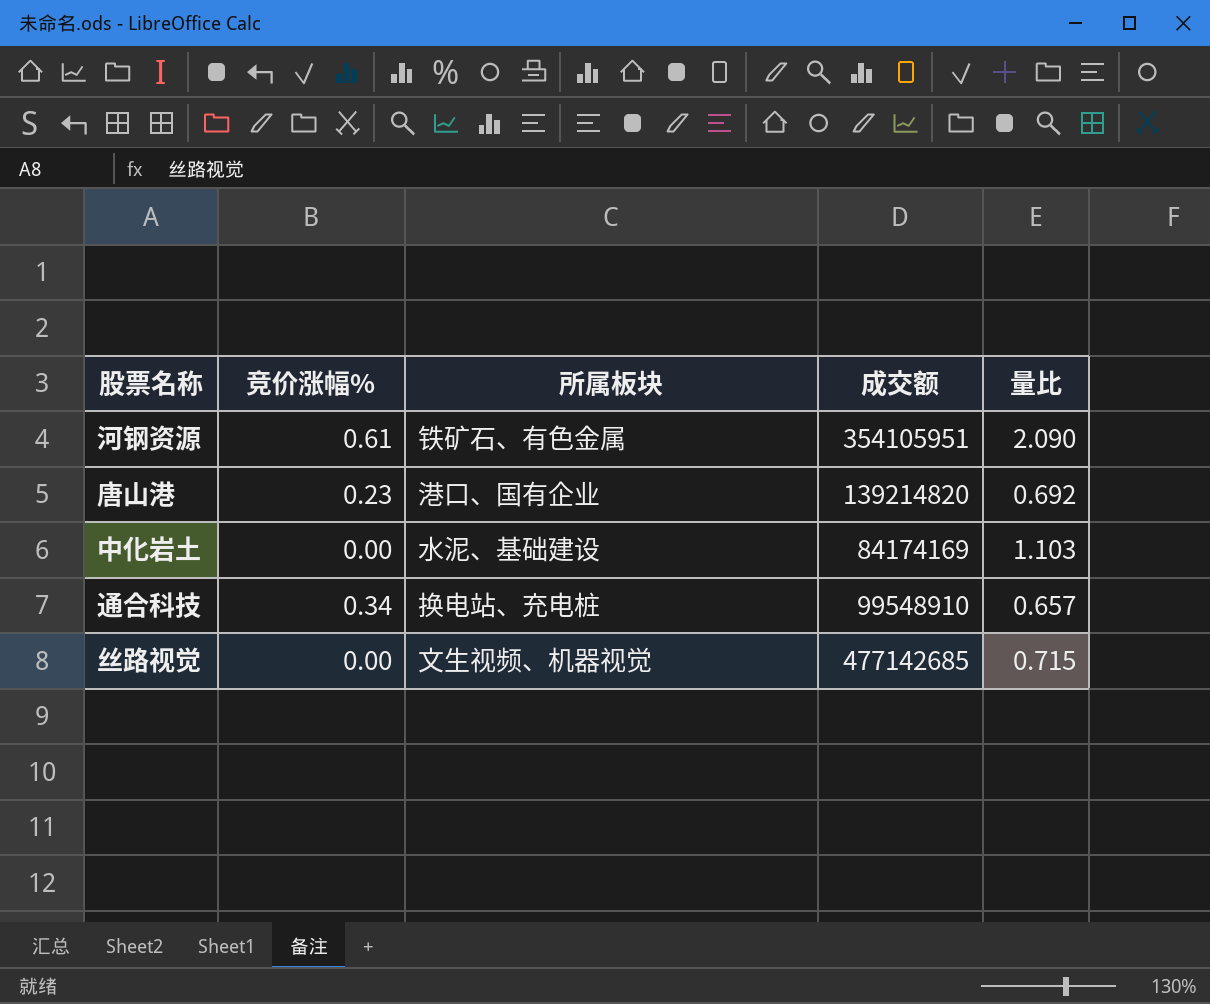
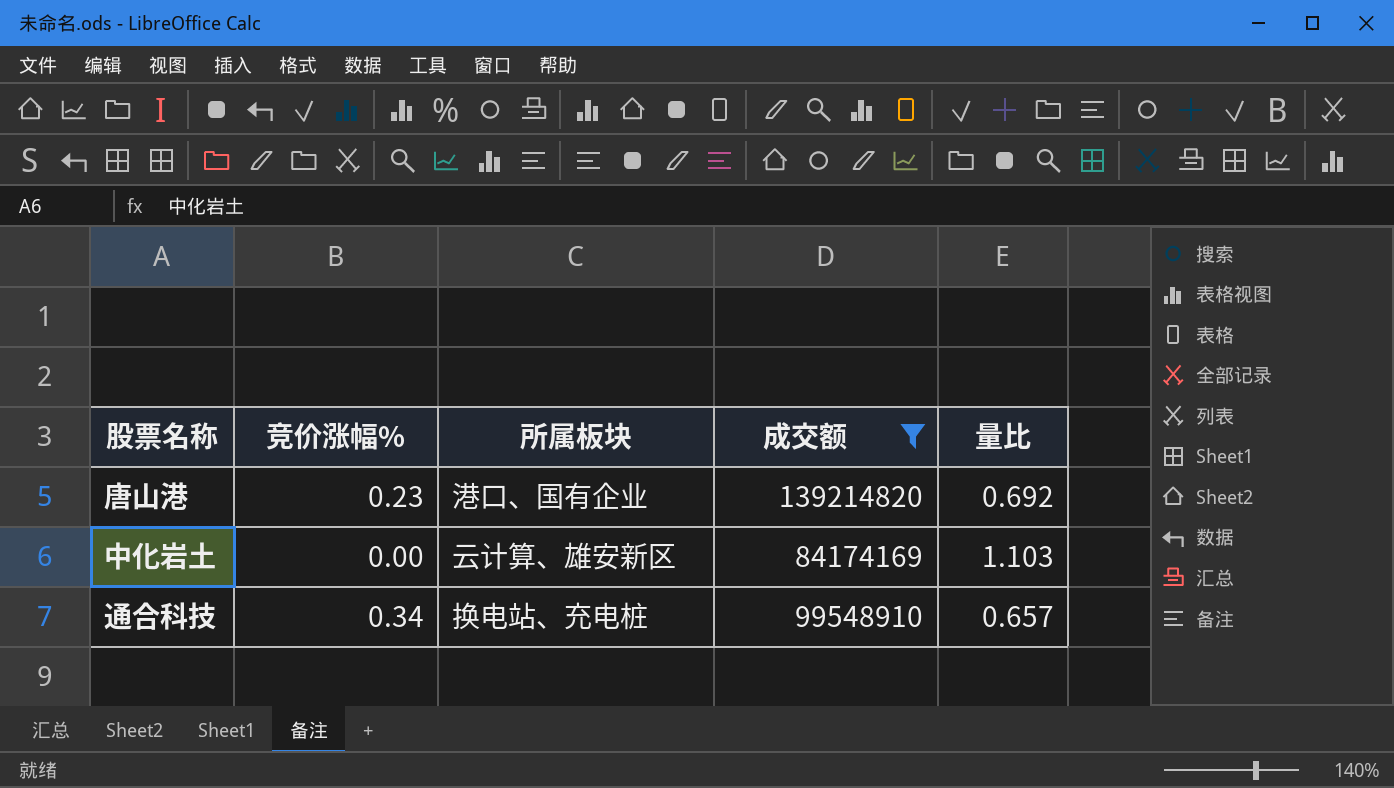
filter: none -> 成交额 <= 139214820
中化岩土 | 所属板块: 水泥、基础建设 -> 云计算、雄安新区

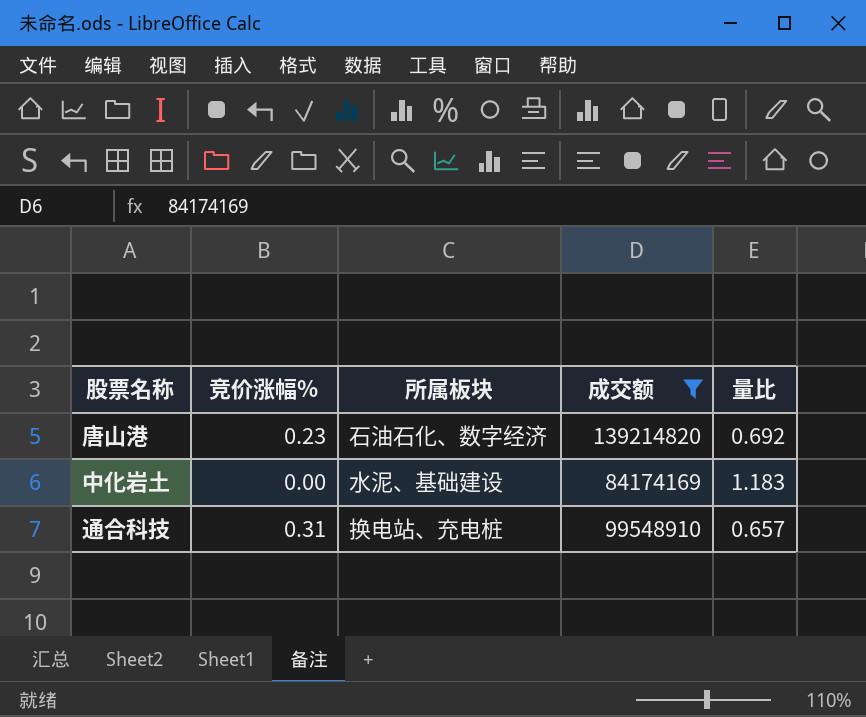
唐山港 | 所属板块: 港口、国有企业 -> 石油石化、数字经济
中化岩土 | 所属板块: 云计算、雄安新区 -> 水泥、基础建设
中化岩土 | 量比: 1.103 -> 1.183
通合科技 | 竞价涨幅%: 0.34 -> 0.31

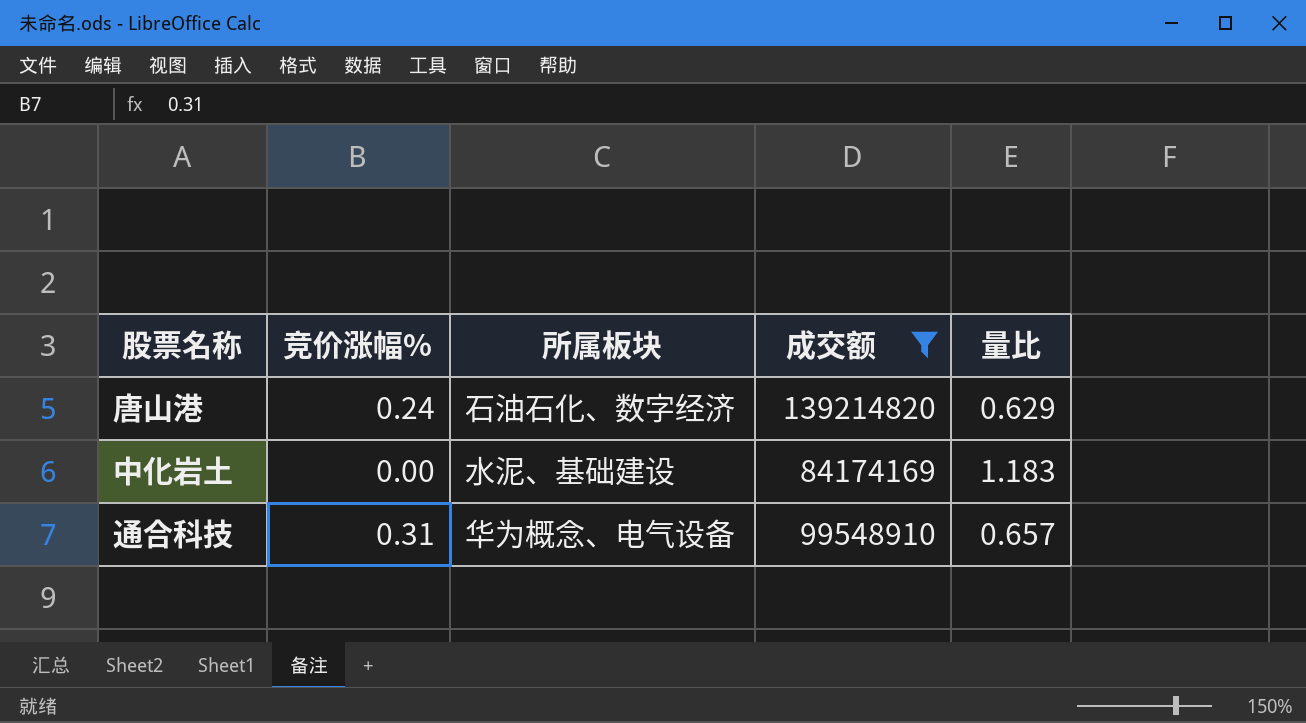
唐山港 | 竞价涨幅%: 0.23 -> 0.24
唐山港 | 量比: 0.692 -> 0.629
通合科技 | 所属板块: 换电站、充电桩 -> 华为概念、电气设备

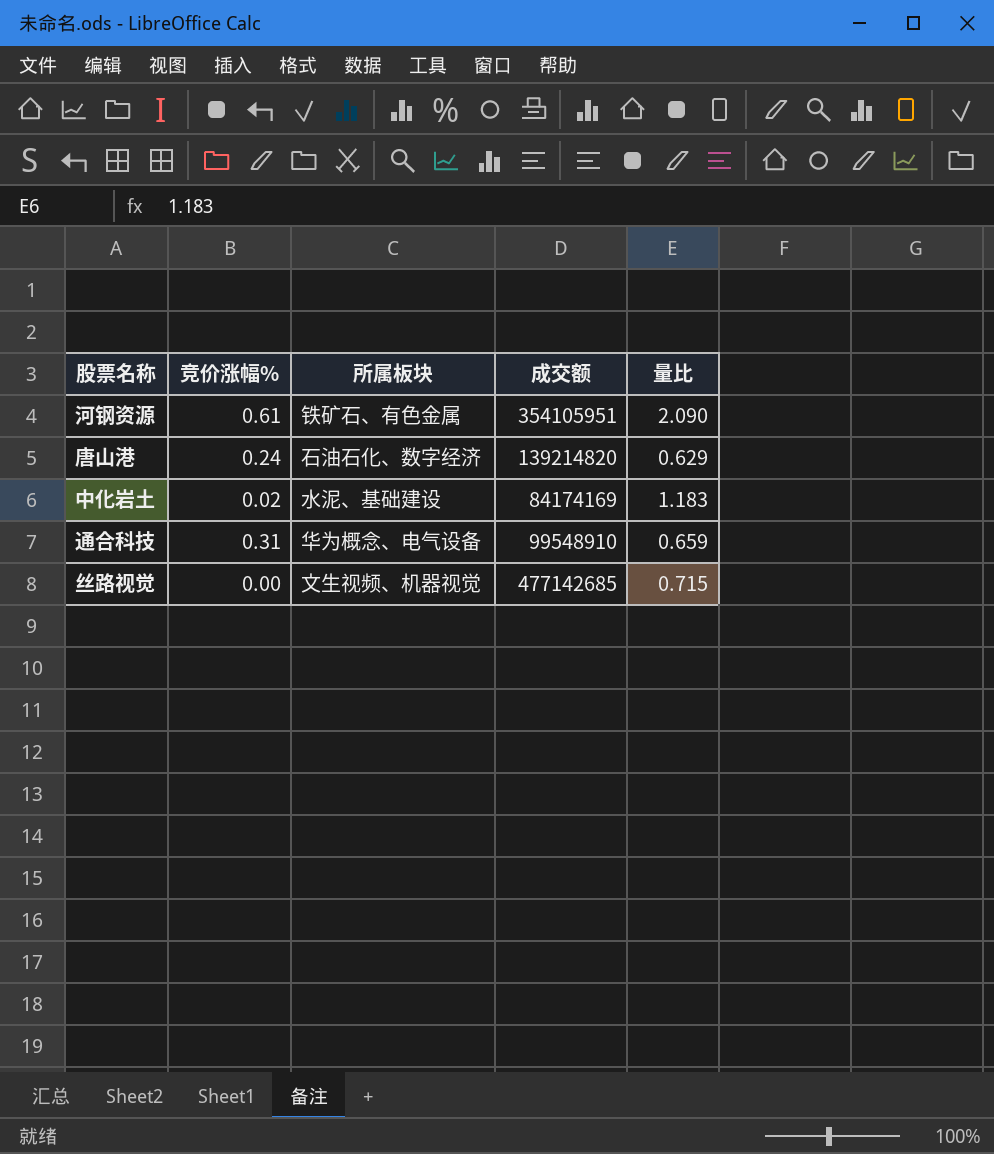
filter: 成交额 <= 139214820 -> none
中化岩土 | 竞价涨幅%: 0.00 -> 0.02
通合科技 | 量比: 0.657 -> 0.659

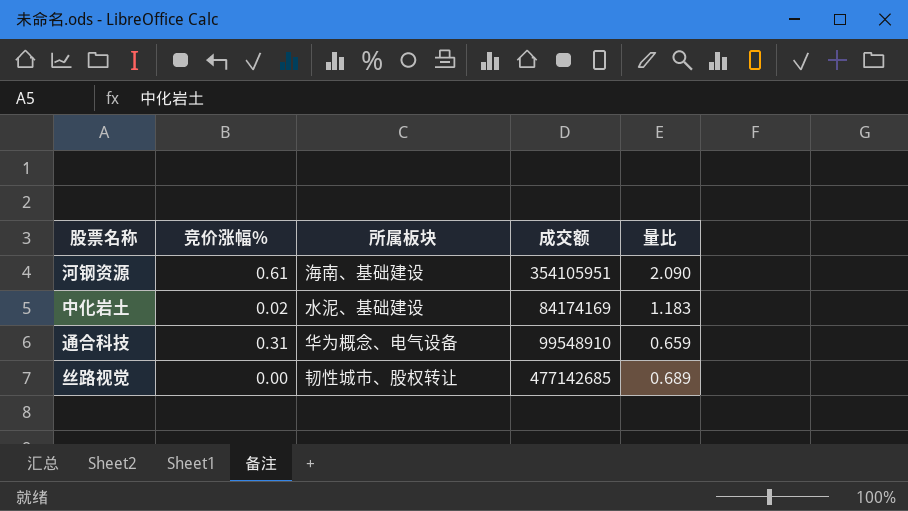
row 唐山港: 0.24 | 石油石化、数字经济 | 139214820 | 0.629 -> none
河钢资源 | 所属板块: 铁矿石、有色金属 -> 海南、基础建设
丝路视觉 | 所属板块: 文生视频、机器视觉 -> 韧性城市、股权转让
丝路视觉 | 量比: 0.715 -> 0.689

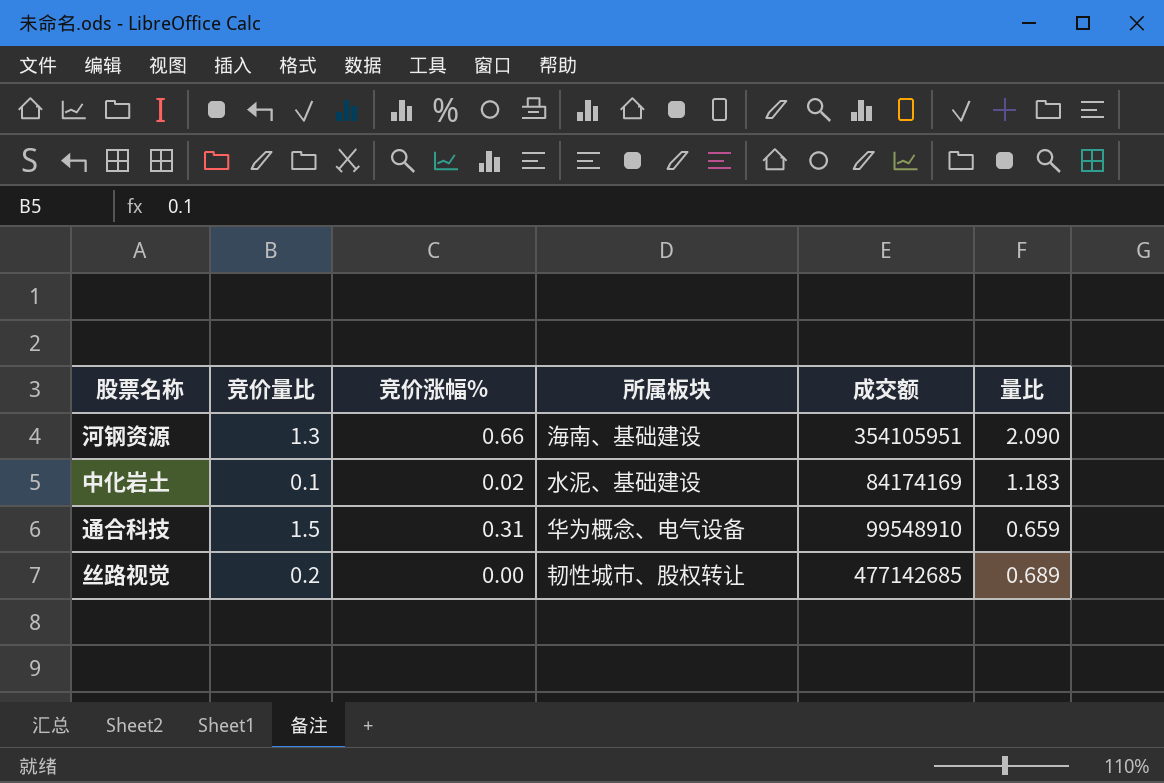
column 竞价量比 | position: none -> 2
河钢资源 | 竞价涨幅%: 0.61 -> 0.66

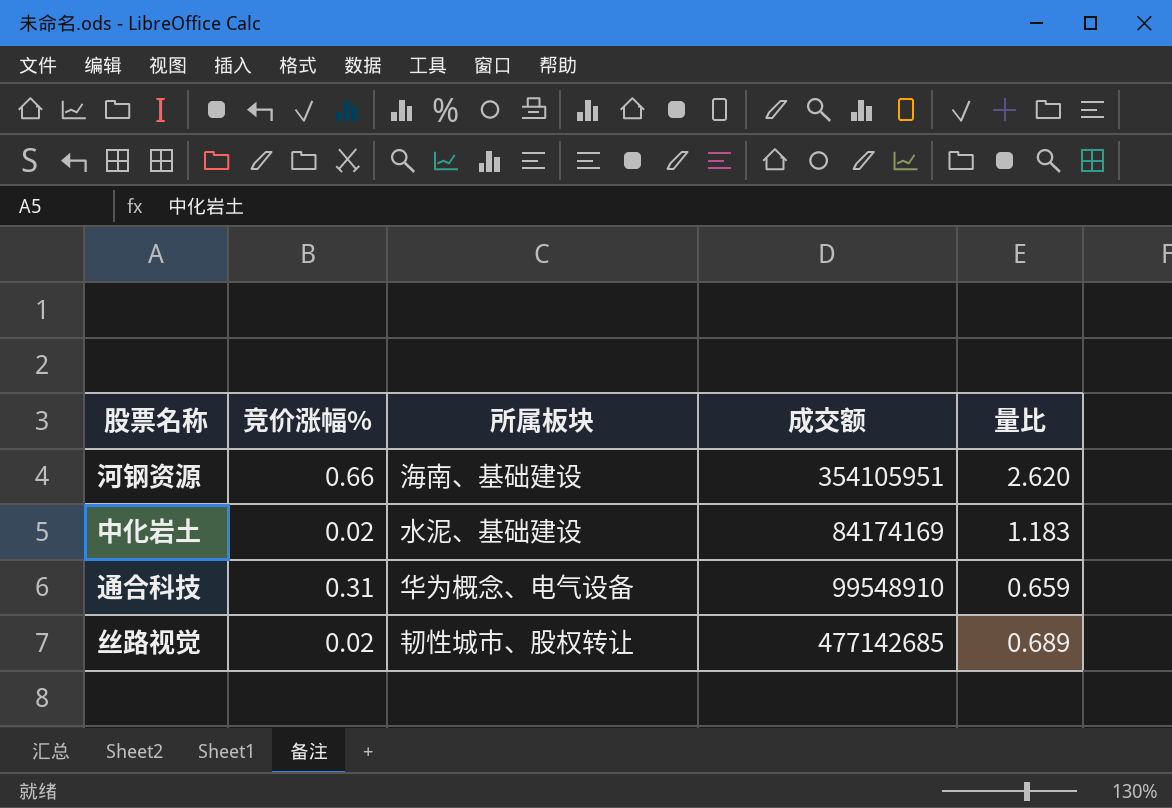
column 竞价量比 | position: 2 -> none
河钢资源 | 量比: 2.090 -> 2.620
丝路视觉 | 竞价涨幅%: 0.00 -> 0.02

